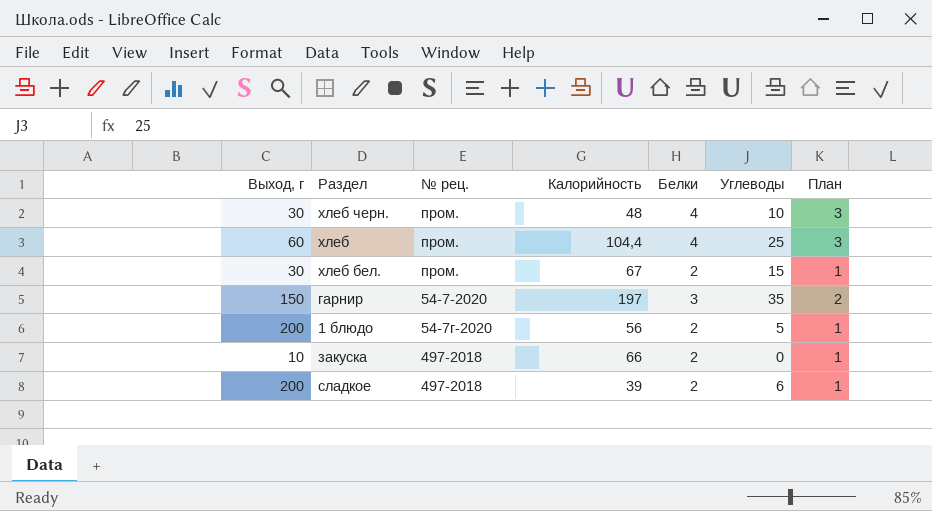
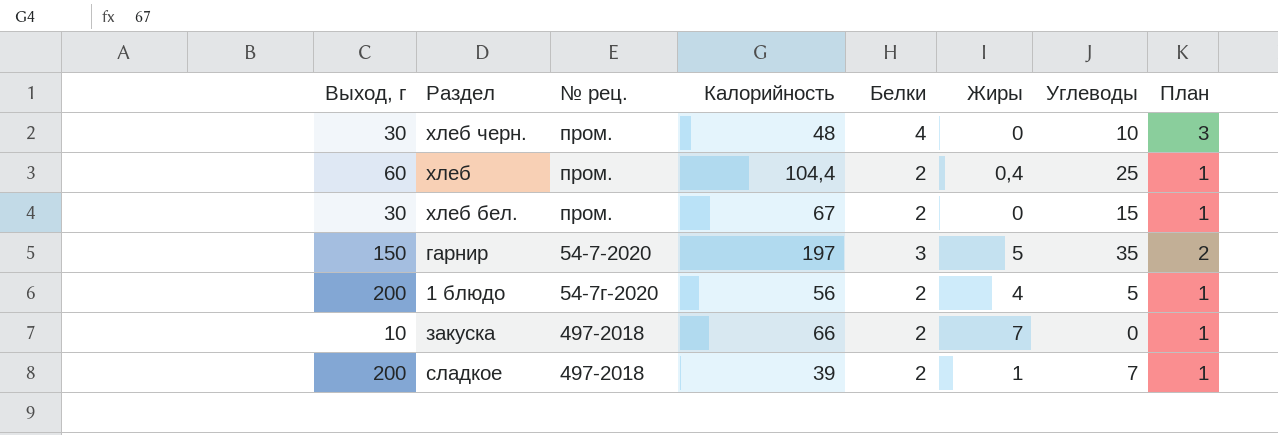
column Жиры | position: none -> 6
хлеб | Белки: 4 -> 2
хлеб | План: 3 -> 1
сладкое | Углеводы: 6 -> 7

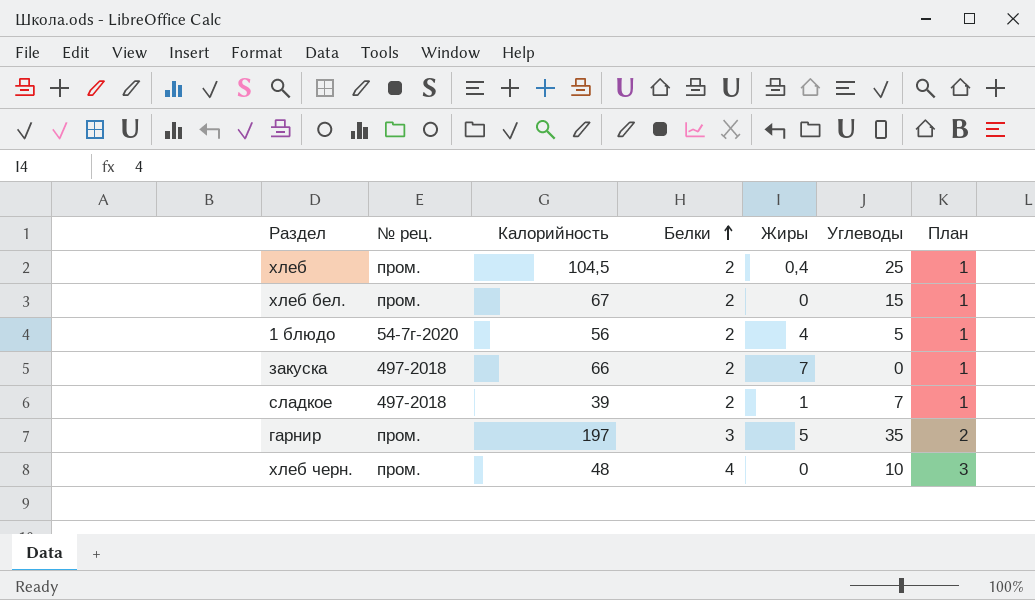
row order: none -> Белки ascending
column Выход, г | position: 1 -> none
хлеб | Калорийность: 104,4 -> 104,5
гарнир | № рец.: 54-7-2020 -> пром.

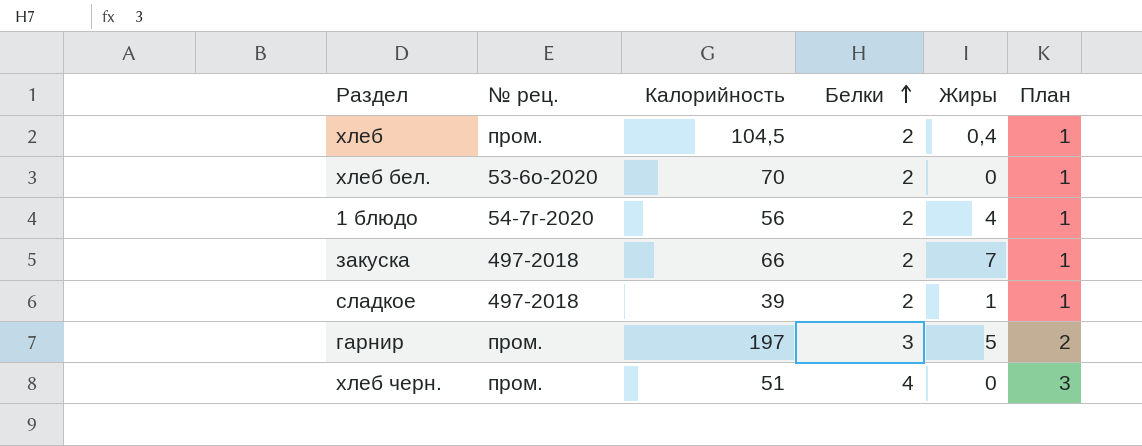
column Углеводы | position: 6 -> none
хлеб бел. | № рец.: пром. -> 53-6о-2020
хлеб бел. | Калорийность: 67 -> 70
хлеб черн. | Калорийность: 48 -> 51

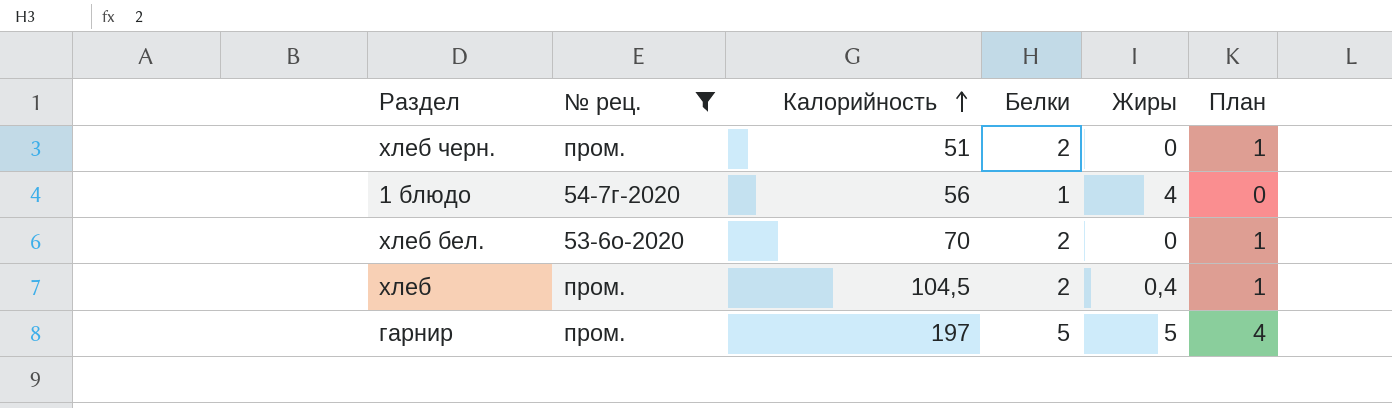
filter: none -> № рец. != 497-2018
row order: Белки ascending -> Калорийность ascending
хлеб черн. | Белки: 4 -> 2
хлеб черн. | План: 3 -> 1
1 блюдо | Белки: 2 -> 1
1 блюдо | План: 1 -> 0
гарнир | Белки: 3 -> 5
гарнир | План: 2 -> 4

